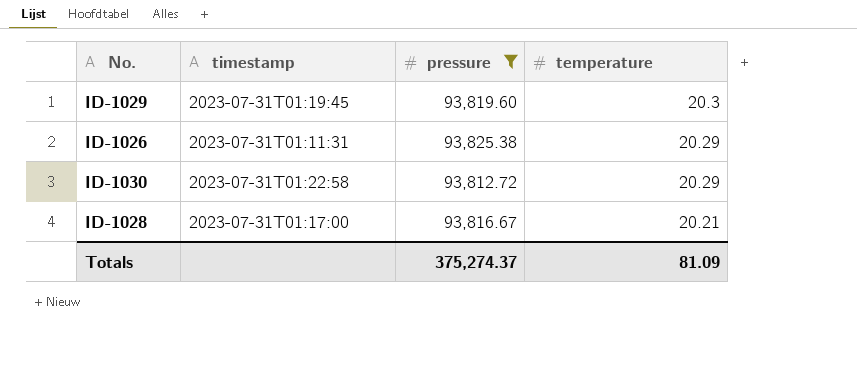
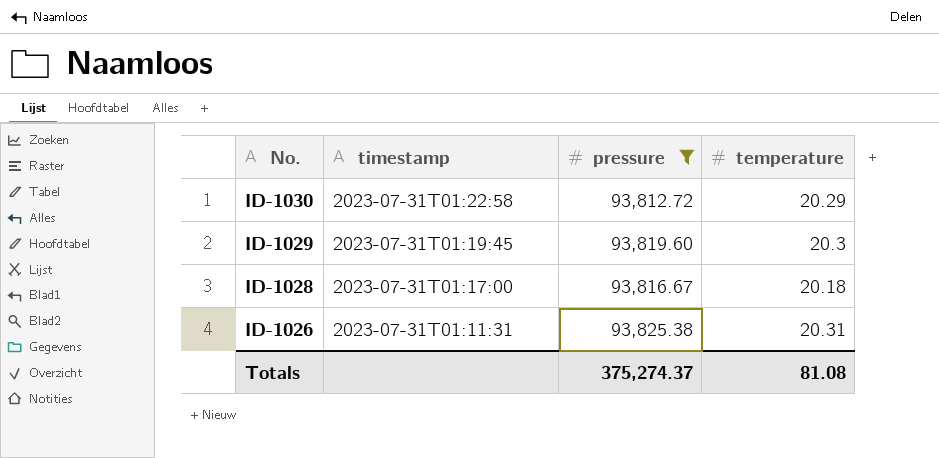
row order: temperature descending -> No. descending
ID-1028 | temperature: 20.21 -> 20.18
ID-1026 | temperature: 20.29 -> 20.31
Totals | temperature: 81.09 -> 81.08

